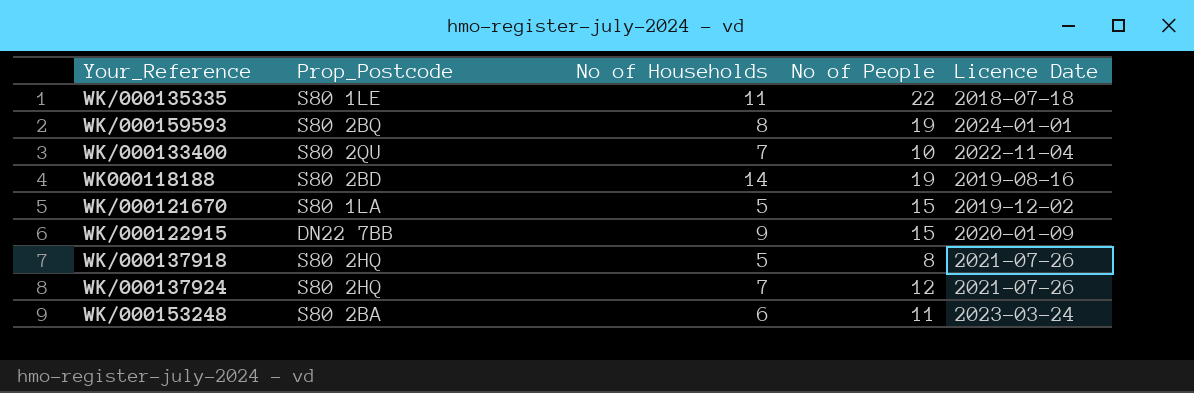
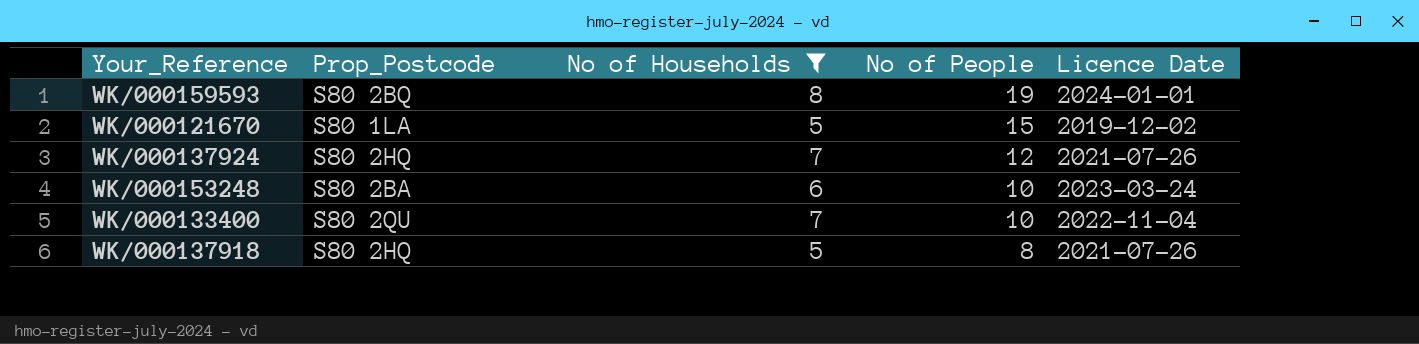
filter: none -> No of Households <= 8
row order: none -> No of People descending
WK/000153248 | No of People: 11 -> 10

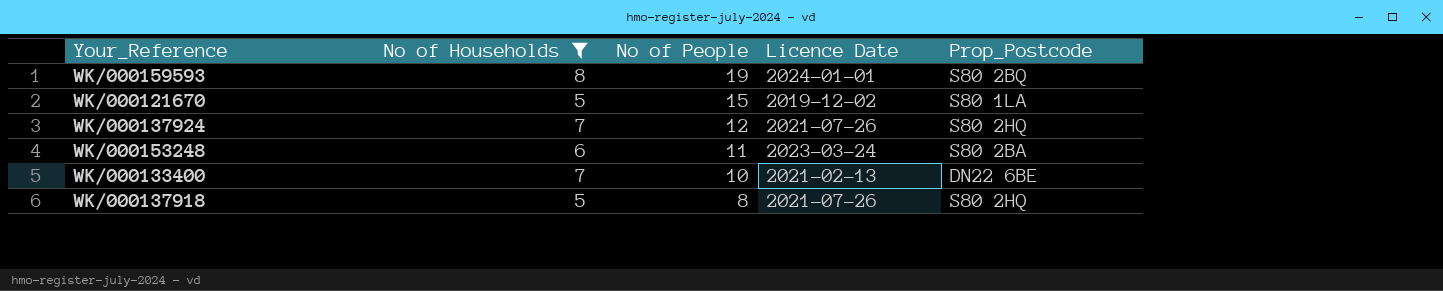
column Prop_Postcode | position: 2 -> 5
WK/000153248 | No of People: 10 -> 11
WK/000133400 | Licence Date: 2022-11-04 -> 2021-02-13
WK/000133400 | Prop_Postcode: S80 2QU -> DN22 6BE

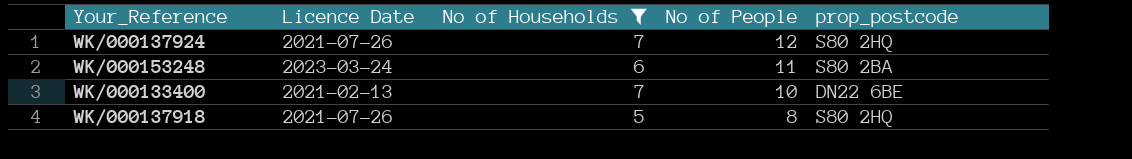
column Licence Date | position: 4 -> 2
column name: Prop_Postcode -> prop_postcode
row WK/000159593: 8 | 19 | 2024-01-01 | S80 2BQ -> none
row WK/000121670: 5 | 15 | 2019-12-02 | S80 1LA -> none

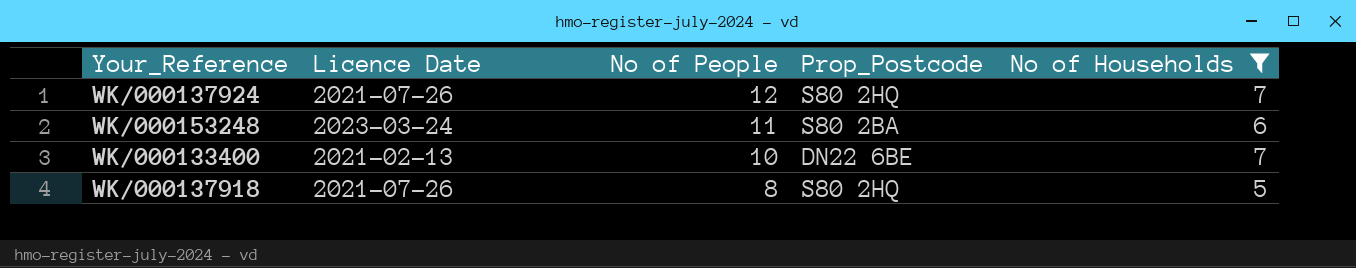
column name: prop_postcode -> Prop_Postcode
column No of Households | position: 3 -> 5

